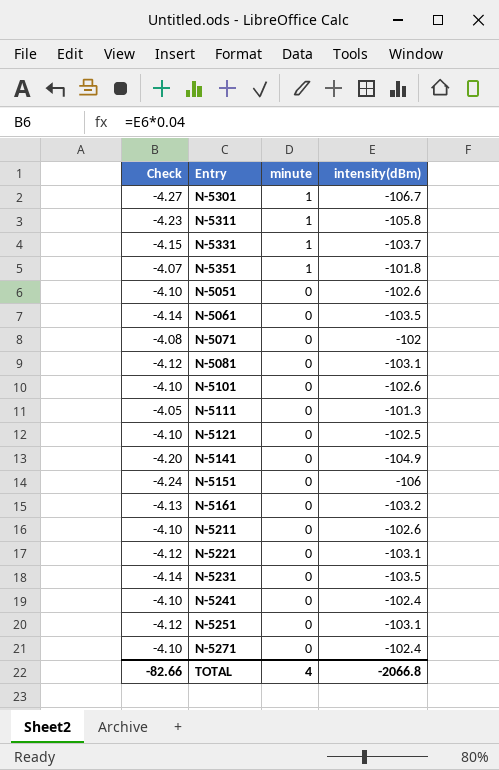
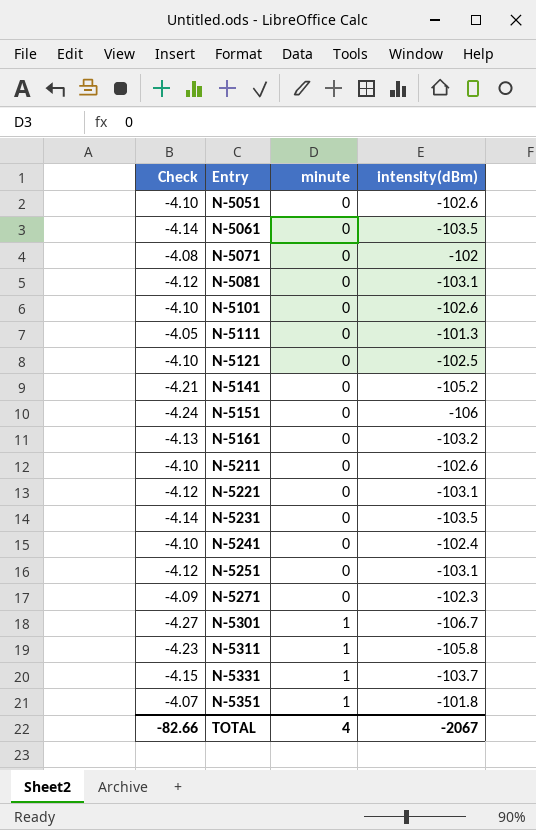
row order: minute descending -> Entry ascending
N-5141 | Check: -4.20 -> -4.21
N-5141 | intensity(dBm): -104.9 -> -105.2
N-5271 | Check: -4.10 -> -4.09
N-5271 | intensity(dBm): -102.4 -> -102.3
TOTAL | intensity(dBm): -2066.8 -> -2067

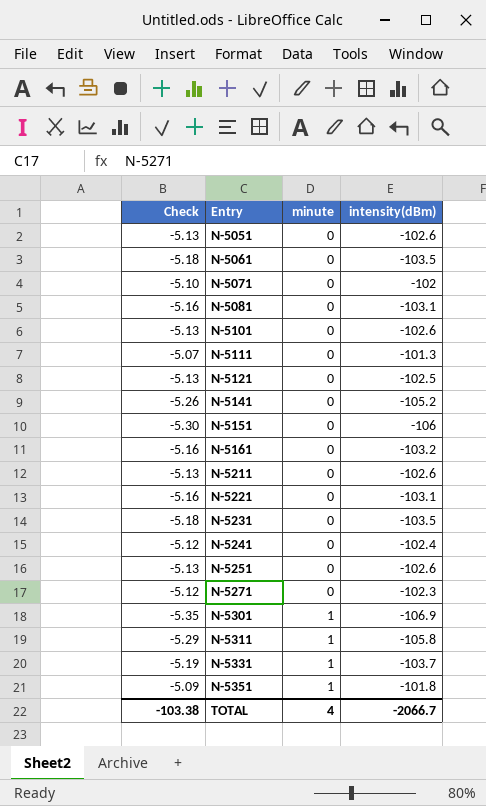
column Check | formula: [intensity(dBm)] * 0.04 -> [intensity(dBm)] * 0.05
N-5251 | intensity(dBm): -103.1 -> -102.6
N-5301 | intensity(dBm): -106.7 -> -106.9
TOTAL | Check: -82.66 -> -103.38
TOTAL | intensity(dBm): -2067 -> -2066.7

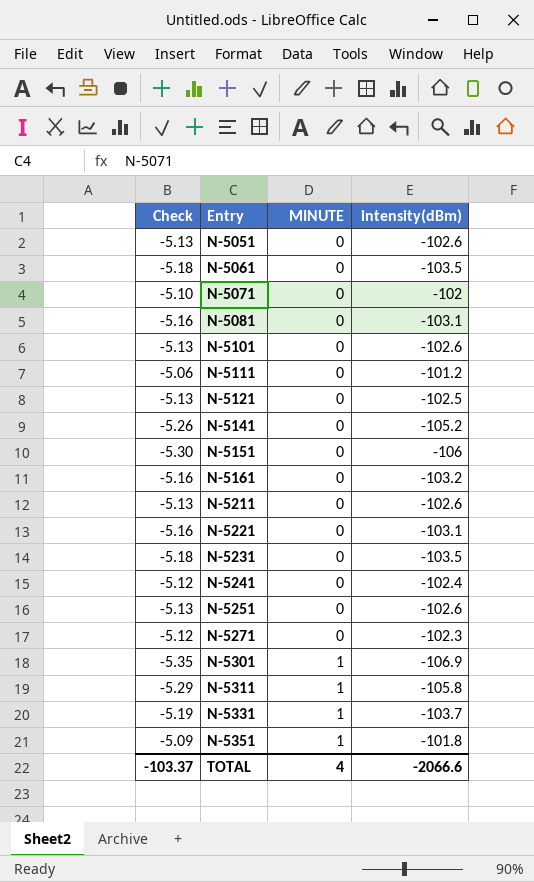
column name: minute -> MINUTE
N-5111 | Check: -5.07 -> -5.06
N-5111 | intensity(dBm): -101.3 -> -101.2
TOTAL | Check: -103.38 -> -103.37
TOTAL | intensity(dBm): -2066.7 -> -2066.6

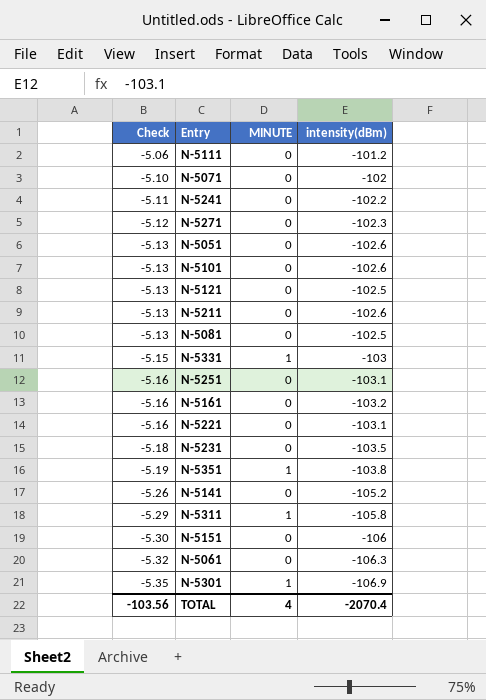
row order: Entry ascending -> Check descending
N-5241 | Check: -5.12 -> -5.11
N-5241 | intensity(dBm): -102.4 -> -102.2
N-5081 | Check: -5.16 -> -5.13
N-5081 | intensity(dBm): -103.1 -> -102.5
N-5331 | Check: -5.19 -> -5.15
N-5331 | intensity(dBm): -103.7 -> -103
N-5251 | Check: -5.13 -> -5.16
N-5251 | intensity(dBm): -102.6 -> -103.1
N-5351 | Check: -5.09 -> -5.19
N-5351 | intensity(dBm): -101.8 -> -103.8
N-5061 | Check: -5.18 -> -5.32
N-5061 | intensity(dBm): -103.5 -> -106.3
TOTAL | Check: -103.37 -> -103.56
TOTAL | intensity(dBm): -2066.6 -> -2070.4

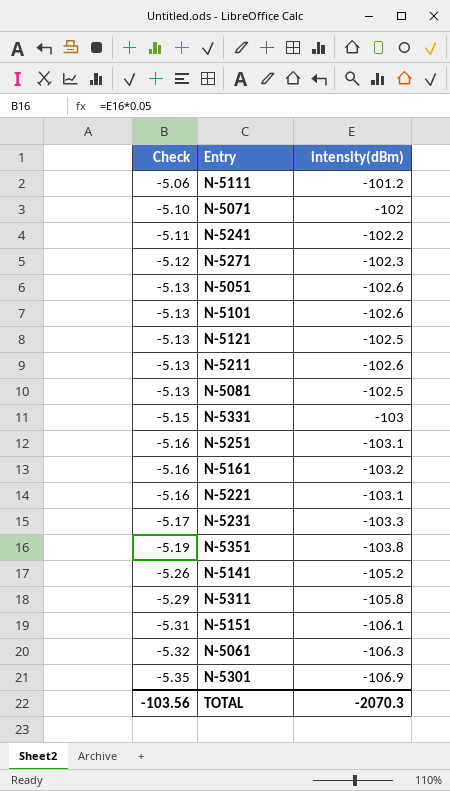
column MINUTE | position: 3 -> none
N-5231 | Check: -5.18 -> -5.17
N-5231 | intensity(dBm): -103.5 -> -103.3
N-5151 | Check: -5.30 -> -5.31
N-5151 | intensity(dBm): -106 -> -106.1
TOTAL | intensity(dBm): -2070.4 -> -2070.3

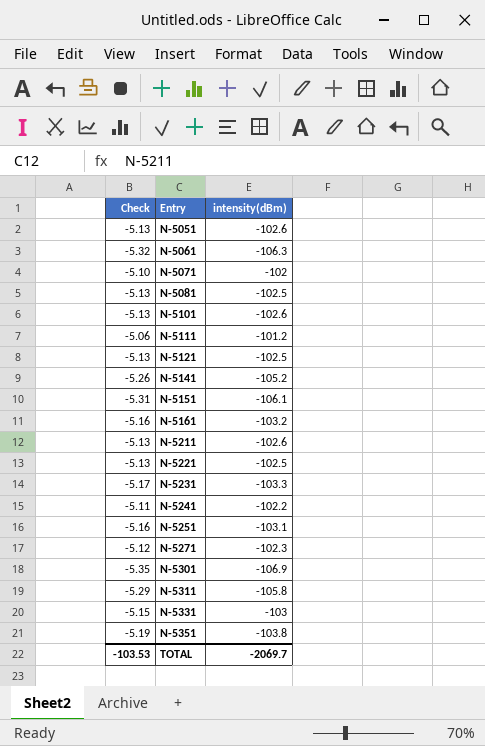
row order: Check descending -> Entry ascending
N-5221 | Check: -5.16 -> -5.13
N-5221 | intensity(dBm): -103.1 -> -102.5
TOTAL | Check: -103.56 -> -103.53
TOTAL | intensity(dBm): -2070.3 -> -2069.7

